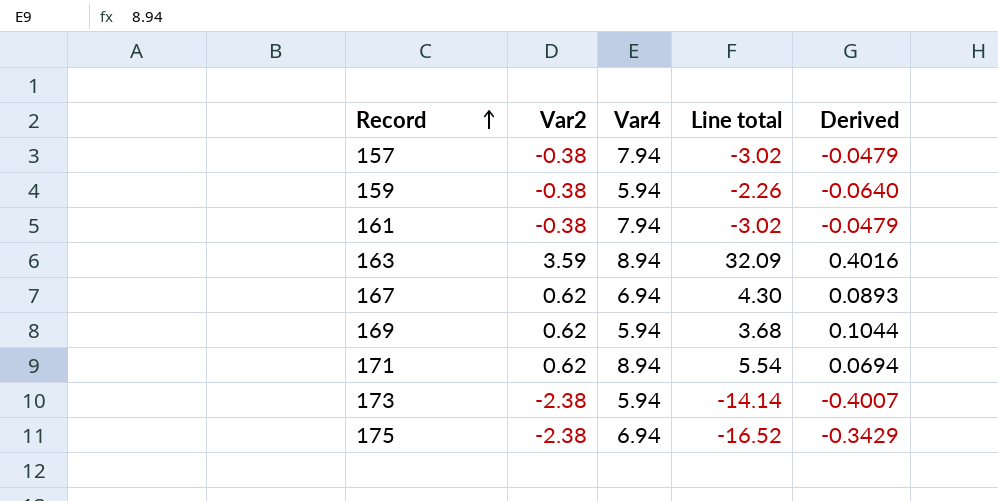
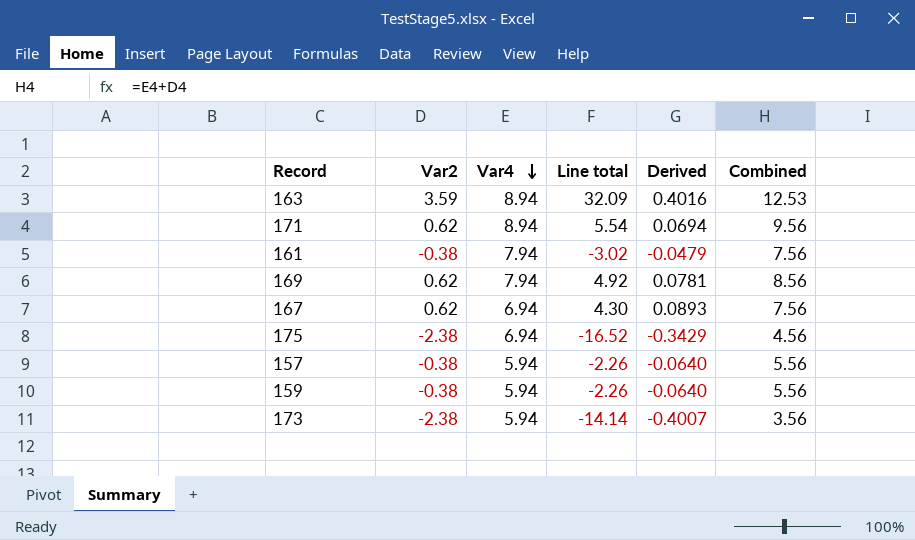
row order: Record ascending -> Var4 descending
column Combined | formula: none -> [Var2] + [Var4]
169 | Var4: 5.94 -> 7.94
169 | Line total: 3.68 -> 4.92
169 | Derived: 0.1044 -> 0.0781
157 | Var4: 7.94 -> 5.94
157 | Line total: -3.02 -> -2.26
157 | Derived: -0.0479 -> -0.0640

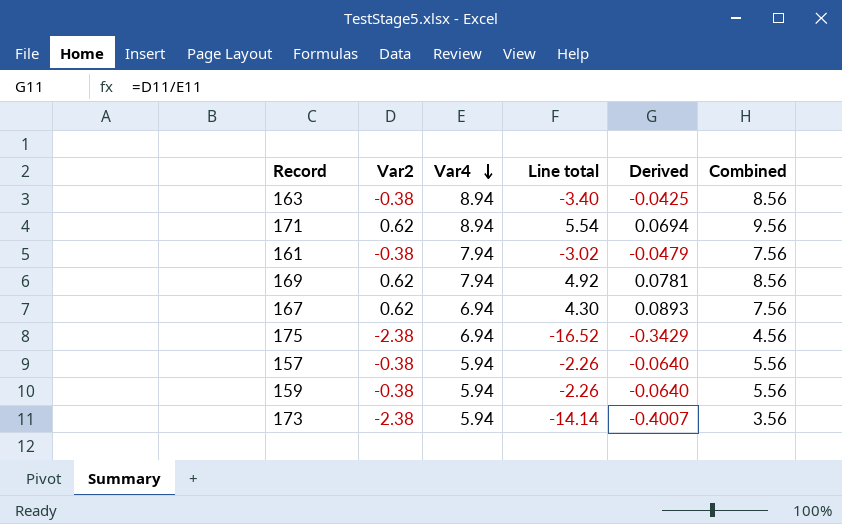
163 | Var2: 3.59 -> -0.38
163 | Line total: 32.09 -> -3.40
163 | Derived: 0.4016 -> -0.0425
163 | Combined: 12.53 -> 8.56

